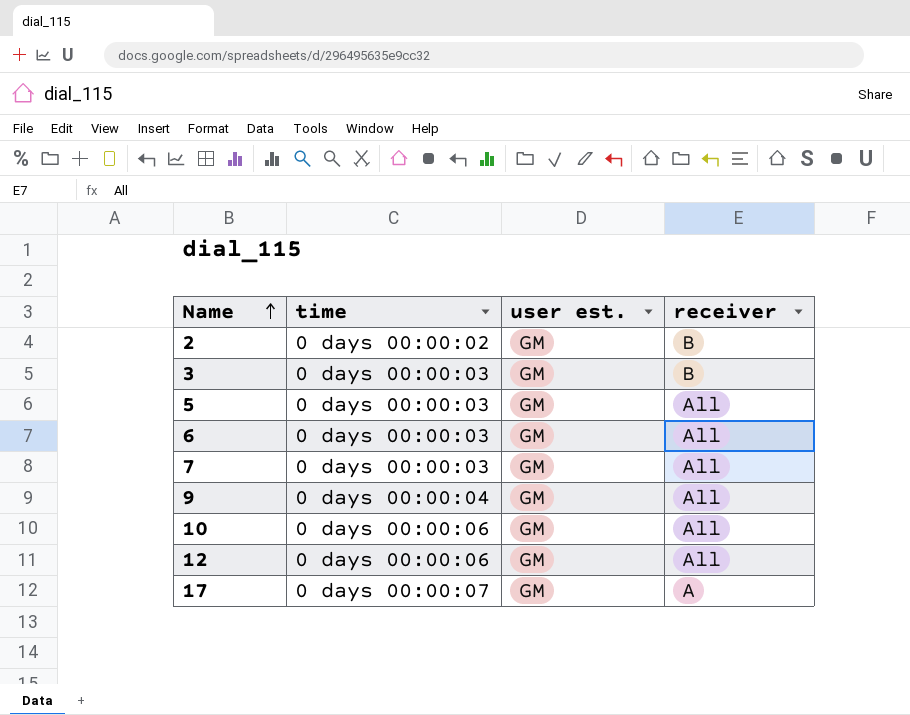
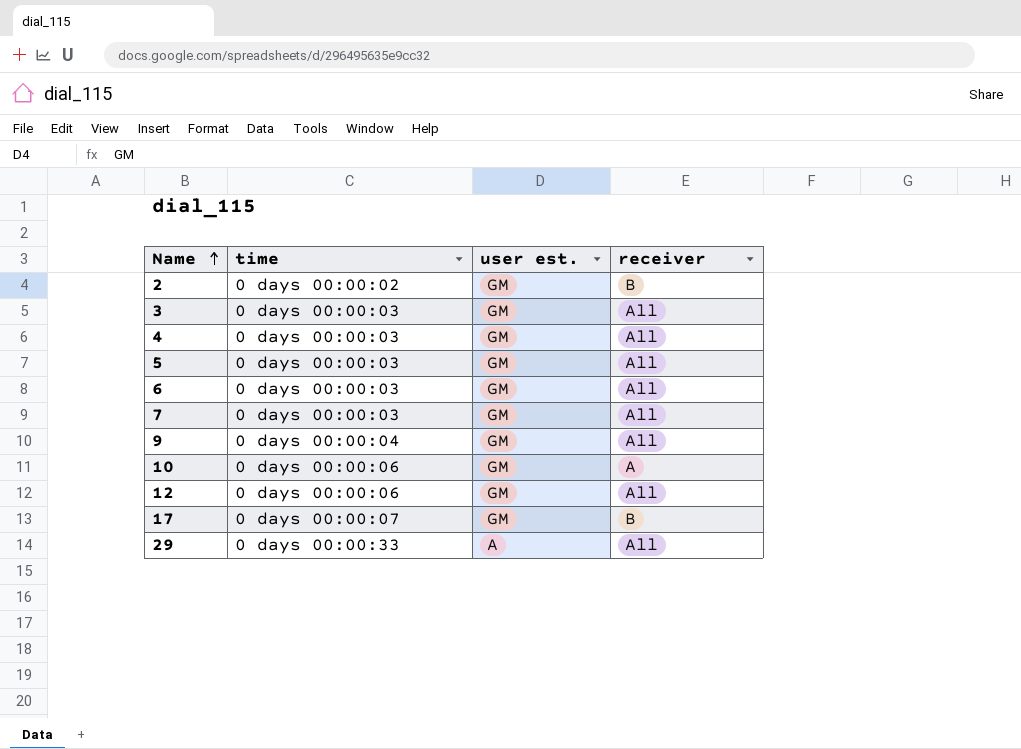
3 | receiver: B -> All
row 4: none -> 0 days 00:00:03 | GM | All
10 | receiver: All -> A
17 | receiver: A -> B
row 29: none -> 0 days 00:00:33 | A | All

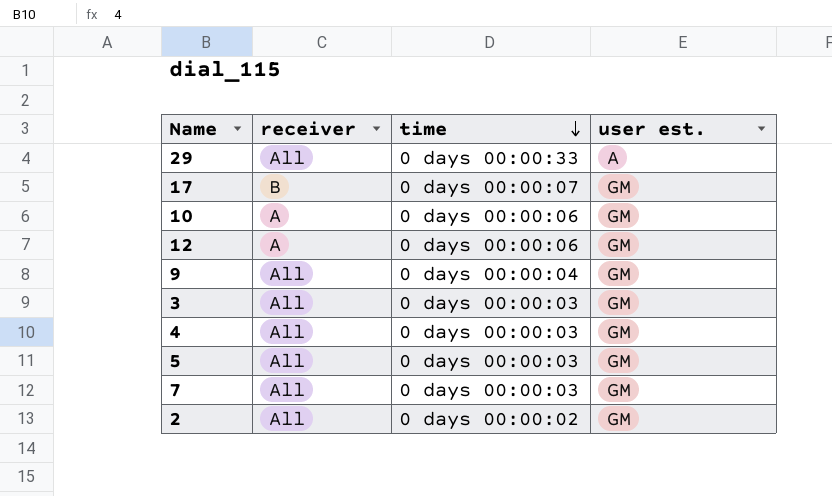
row order: Name ascending -> time descending
column receiver | position: 4 -> 2
row 6: 0 days 00:00:03 | GM | All -> none
12 | receiver: All -> A
2 | receiver: B -> All

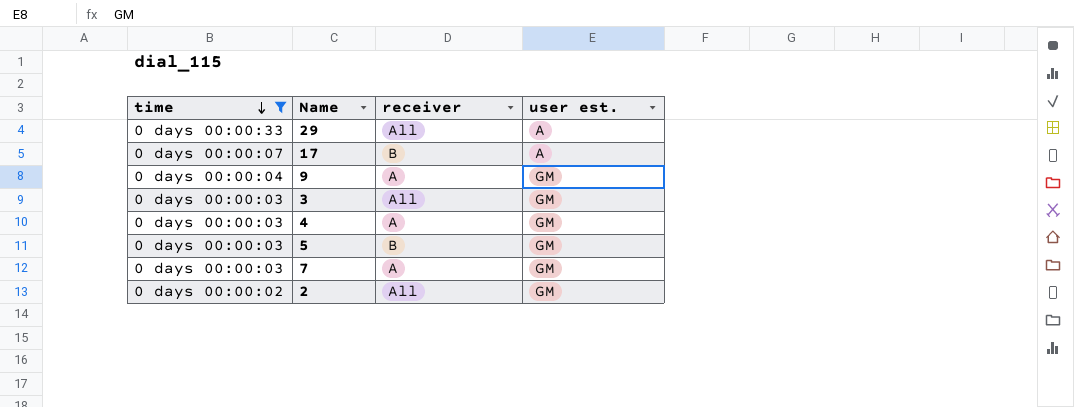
filter: none -> time != 0 days 00:00:06
column time | position: 3 -> 1
17 | user est.: GM -> A
9 | receiver: All -> A
4 | receiver: All -> A
5 | receiver: All -> B
7 | receiver: All -> A

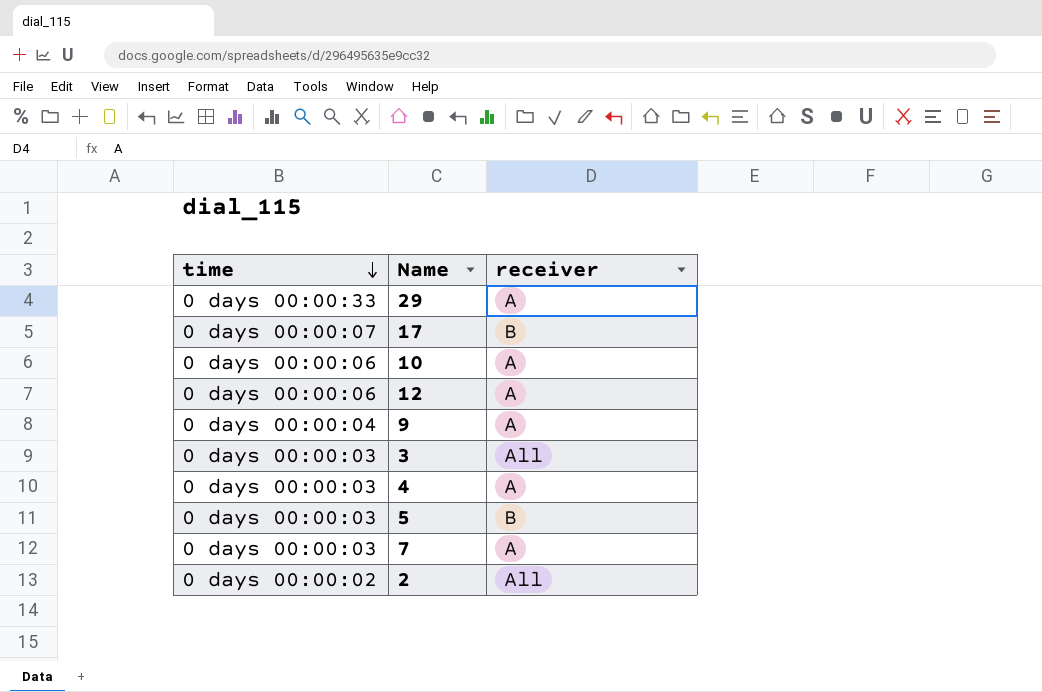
filter: time != 0 days 00:00:06 -> none
column user est. | position: 4 -> none
29 | receiver: All -> A

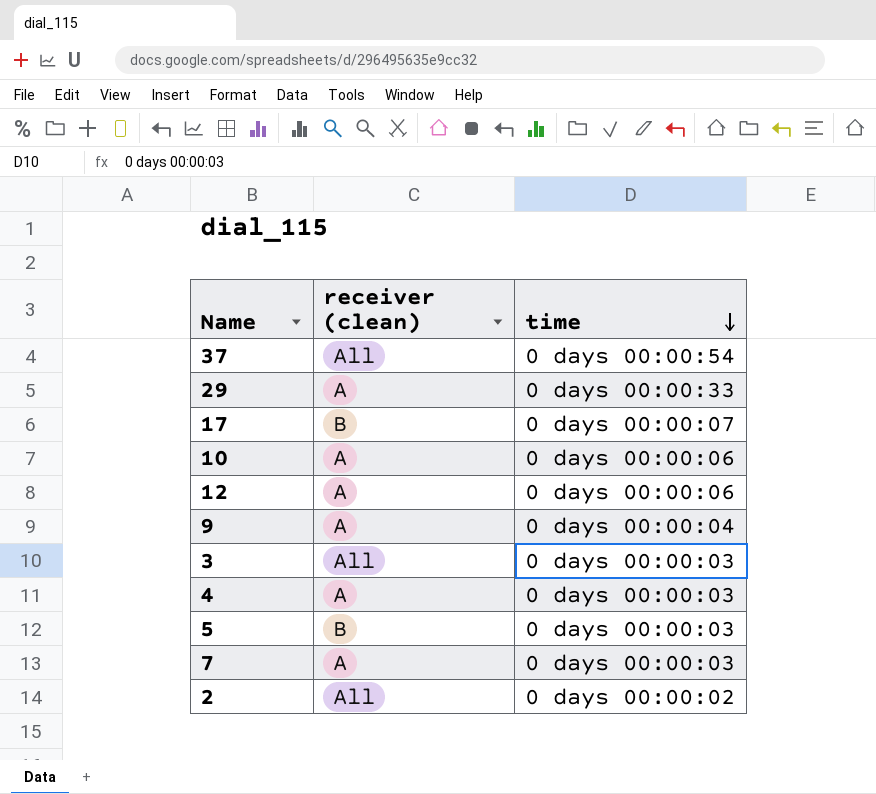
column name: receiver -> receiver (clean)
column time | position: 1 -> 3
row 37: none -> All | 0 days 00:00:54

